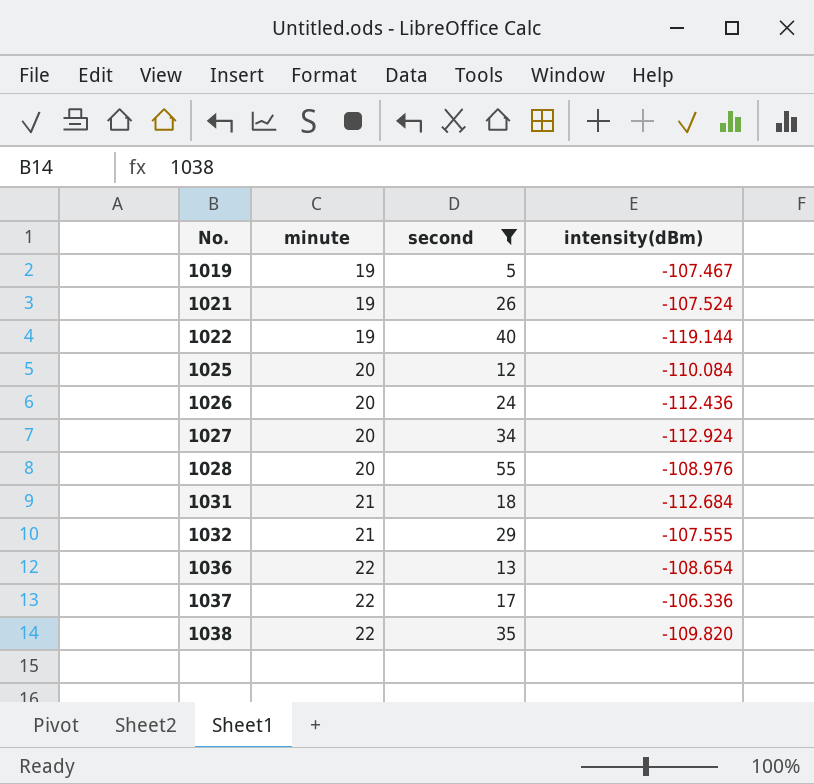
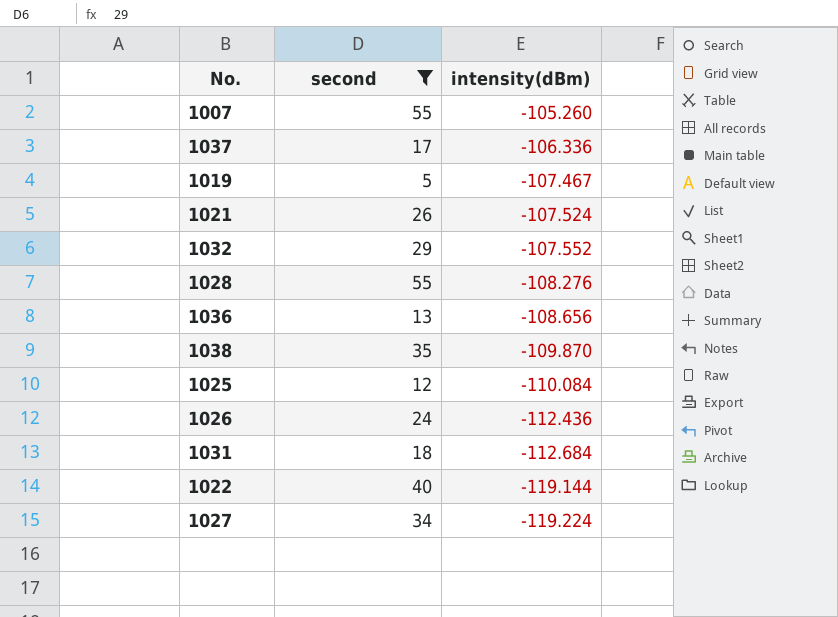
row order: No. ascending -> intensity(dBm) descending
column minute | position: 2 -> none
row 1007: none -> 55 | -105.260
1032 | intensity(dBm): -107.555 -> -107.552
1028 | intensity(dBm): -108.976 -> -108.276
1036 | intensity(dBm): -108.654 -> -108.656
1038 | intensity(dBm): -109.820 -> -109.870
1027 | intensity(dBm): -112.924 -> -119.224

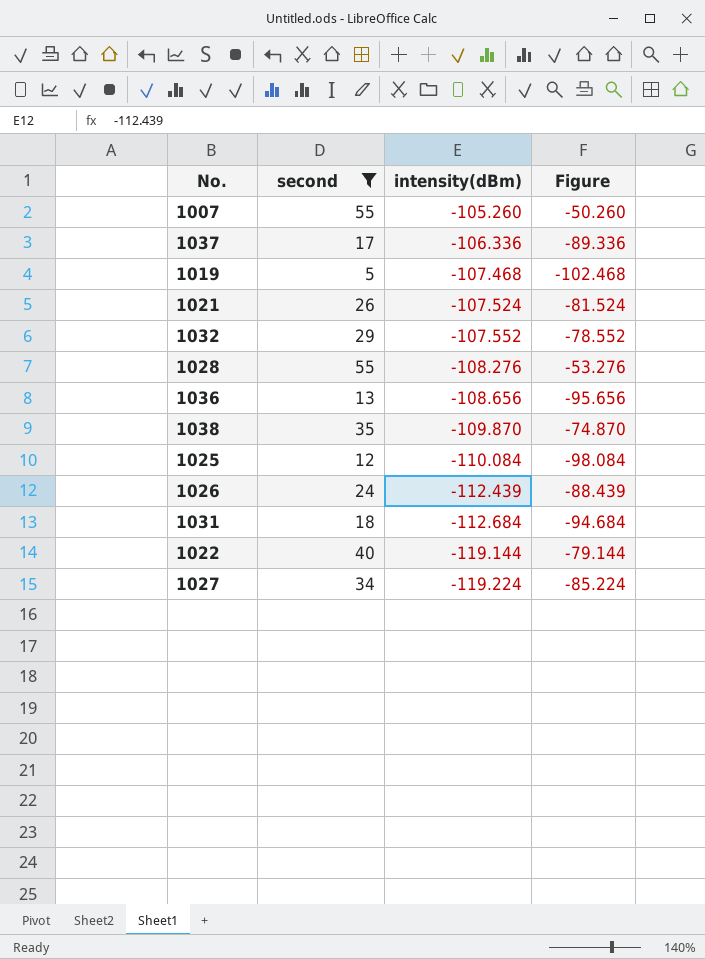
column Figure | formula: none -> [second] + [intensity(dBm)]
1019 | intensity(dBm): -107.467 -> -107.468
1026 | intensity(dBm): -112.436 -> -112.439

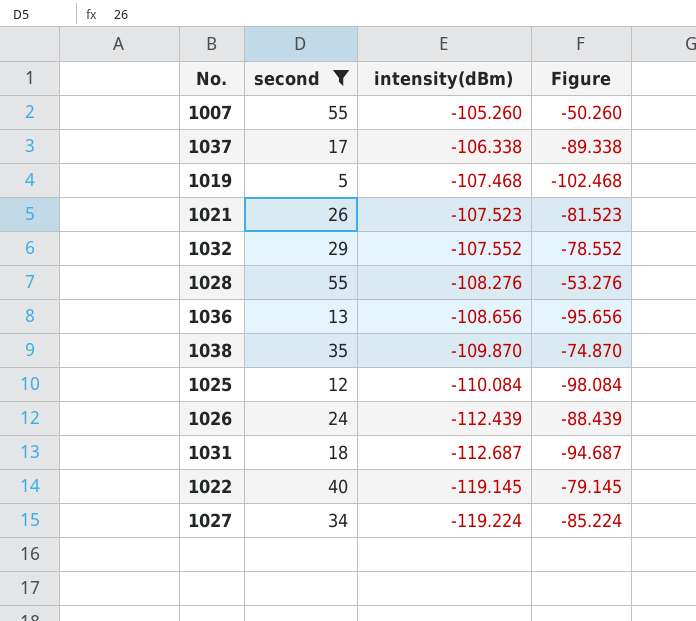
1037 | intensity(dBm): -106.336 -> -106.338
1037 | Figure: -89.336 -> -89.338
1021 | intensity(dBm): -107.524 -> -107.523
1021 | Figure: -81.524 -> -81.523
1031 | intensity(dBm): -112.684 -> -112.687
1031 | Figure: -94.684 -> -94.687
1022 | intensity(dBm): -119.144 -> -119.145
1022 | Figure: -79.144 -> -79.145

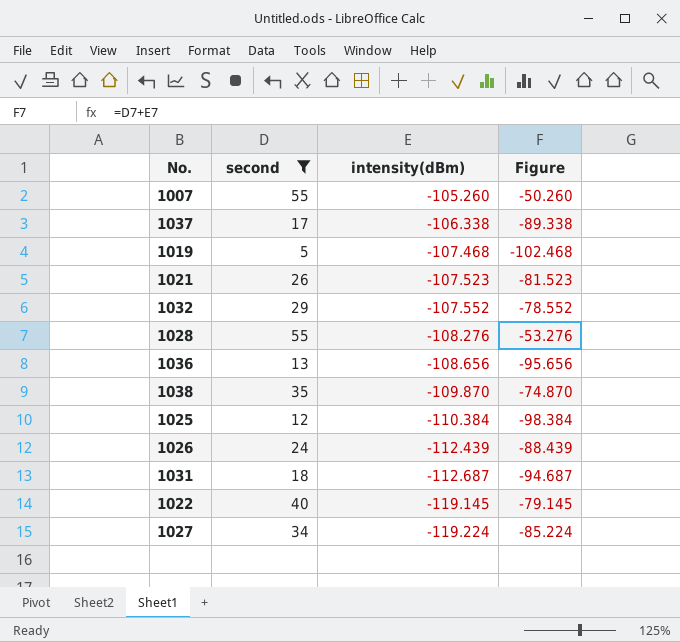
1025 | intensity(dBm): -110.084 -> -110.384
1025 | Figure: -98.084 -> -98.384

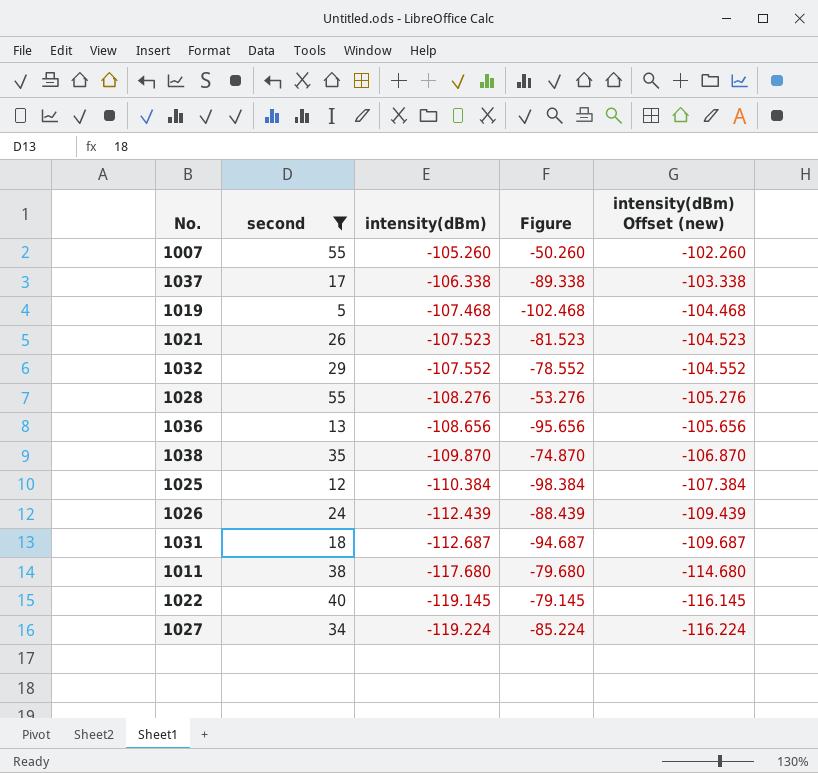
column intensity(dBm) Offset (new) | formula: none -> [intensity(dBm)] + 3
row 1011: none -> 38 | -117.680 | -79.680 | -114.680

